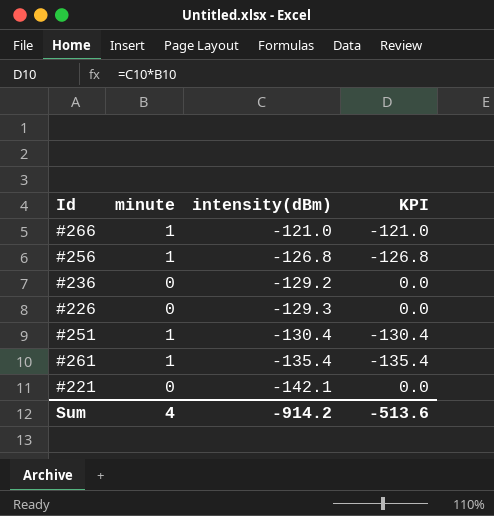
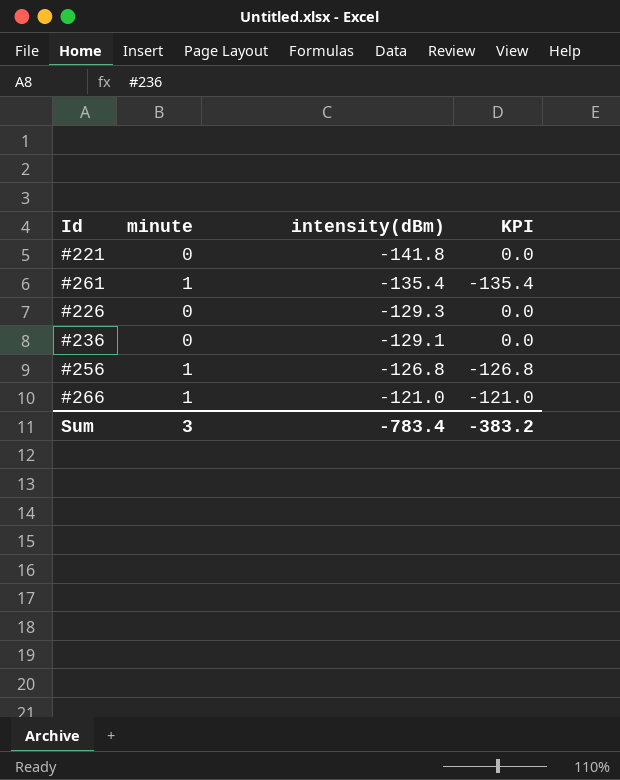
row order: intensity(dBm) descending -> intensity(dBm) ascending
row #251: 1 | -130.4 | -130.4 -> none
#221 | intensity(dBm): -142.1 -> -141.8
#236 | intensity(dBm): -129.2 -> -129.1
Sum | minute: 4 -> 3
Sum | intensity(dBm): -914.2 -> -783.4
Sum | KPI: -513.6 -> -383.2

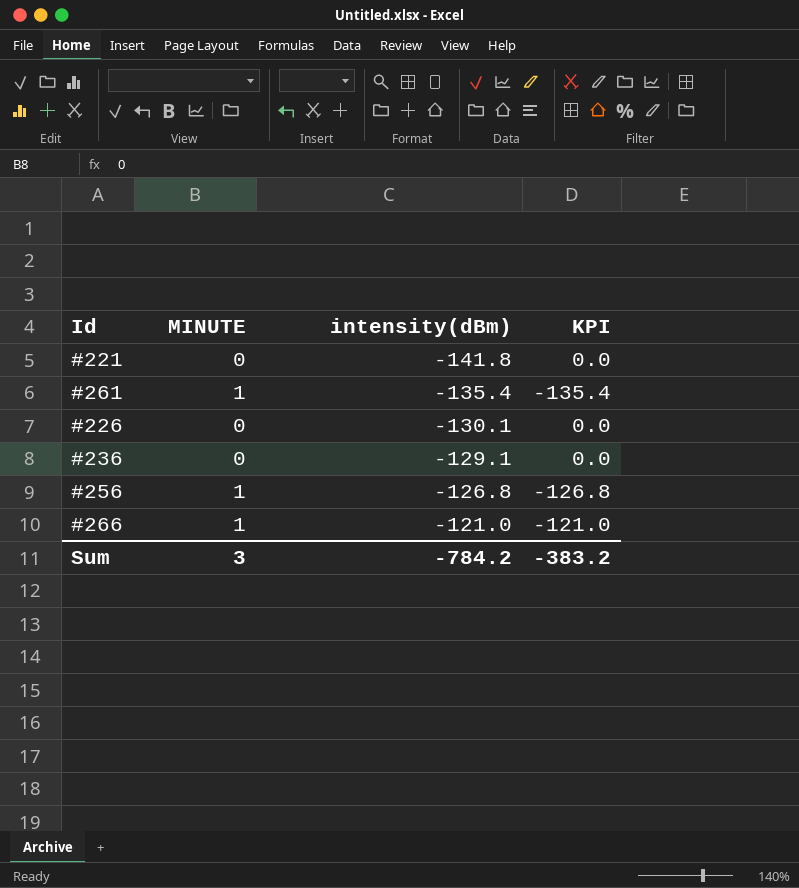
column name: minute -> MINUTE
#226 | intensity(dBm): -129.3 -> -130.1
Sum | intensity(dBm): -783.4 -> -784.2

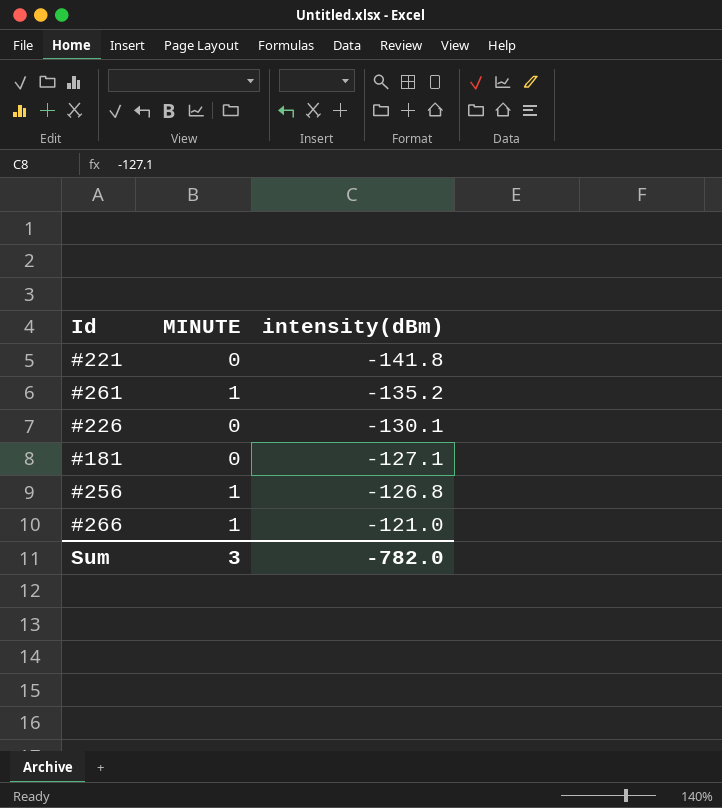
column KPI | formula: [MINUTE] * [intensity(dBm)] -> none
row #236: 0 | -129.1 | 0.0 -> none
#261 | intensity(dBm): -135.4 -> -135.2
row #181: none -> 0 | -127.1
Sum | intensity(dBm): -784.2 -> -782.0

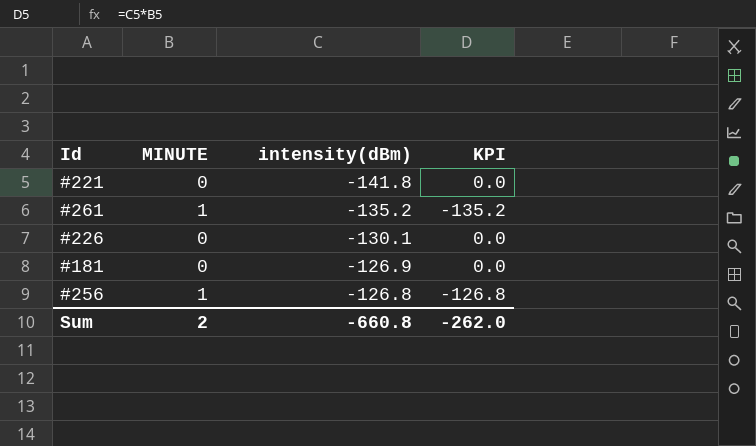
column KPI | formula: none -> [MINUTE] * [intensity(dBm)]
row #266: 1 | -121.0 -> none
#181 | intensity(dBm): -127.1 -> -126.9
Sum | MINUTE: 3 -> 2
Sum | intensity(dBm): -782.0 -> -660.8

